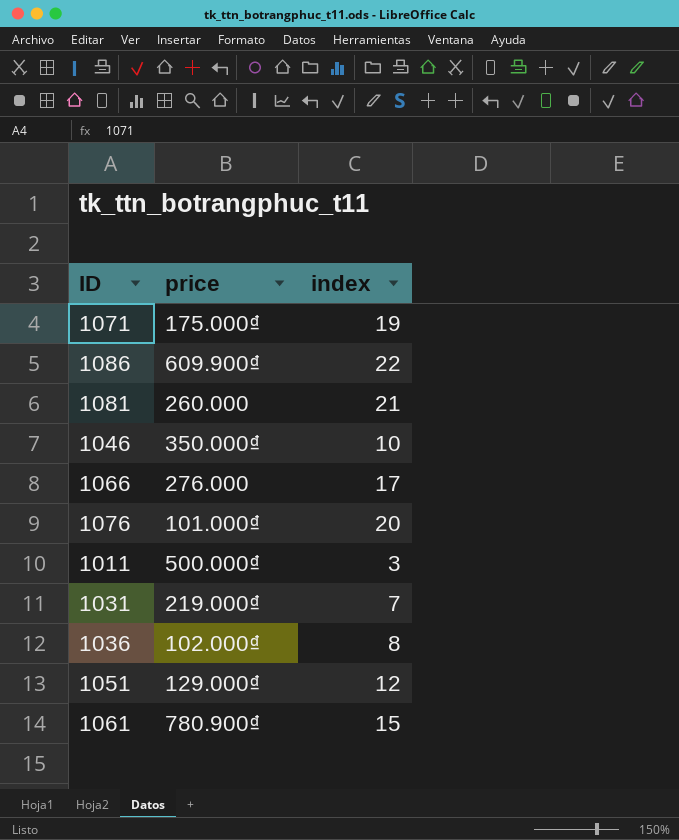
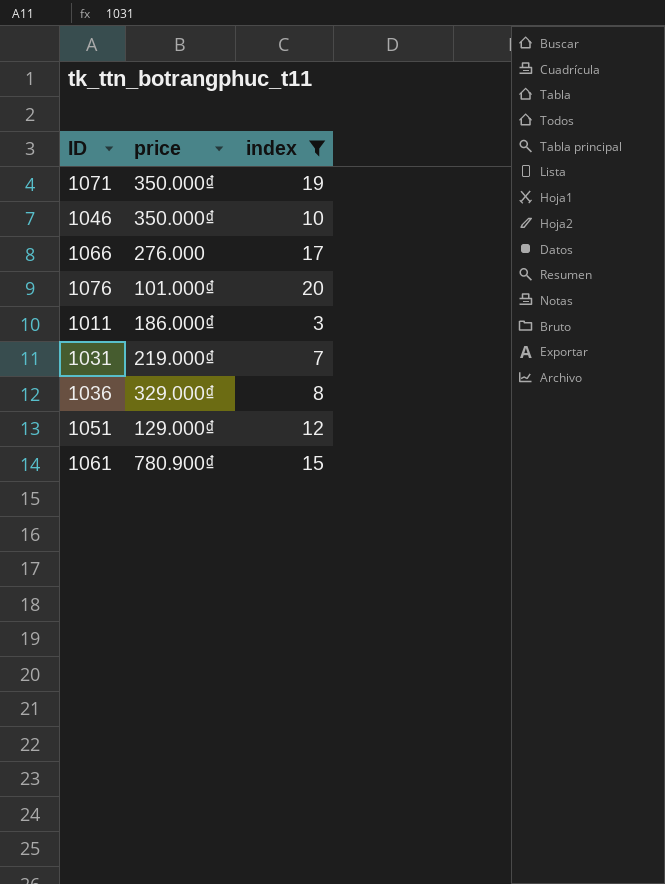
filter: none -> index <= 20
1071 | price: 175.000₫ -> 350.000₫
1011 | price: 500.000₫ -> 186.000₫
1036 | price: 102.000₫ -> 329.000₫

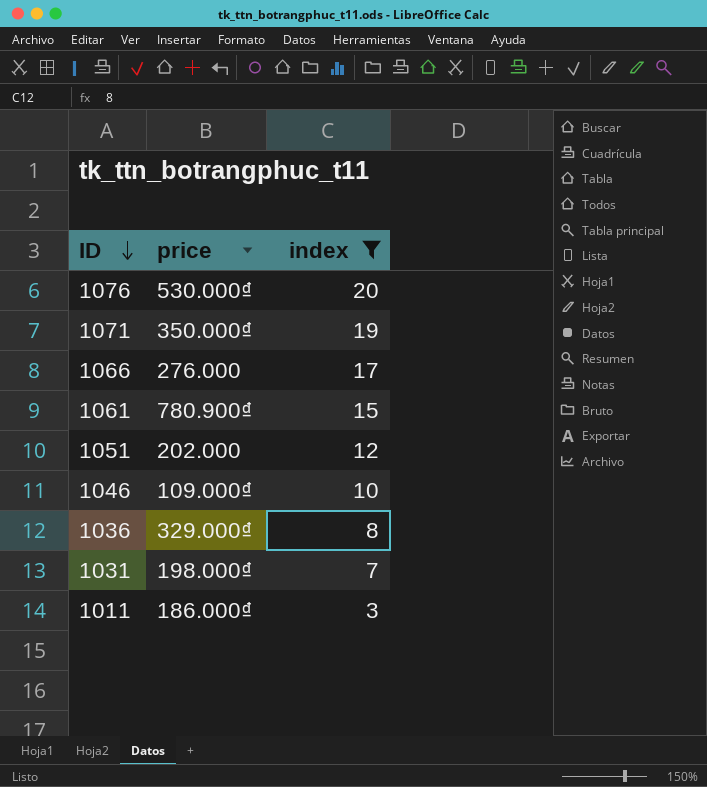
row order: none -> ID descending
1076 | price: 101.000₫ -> 530.000₫
1051 | price: 129.000₫ -> 202.000
1046 | price: 350.000₫ -> 109.000₫
1031 | price: 219.000₫ -> 198.000₫

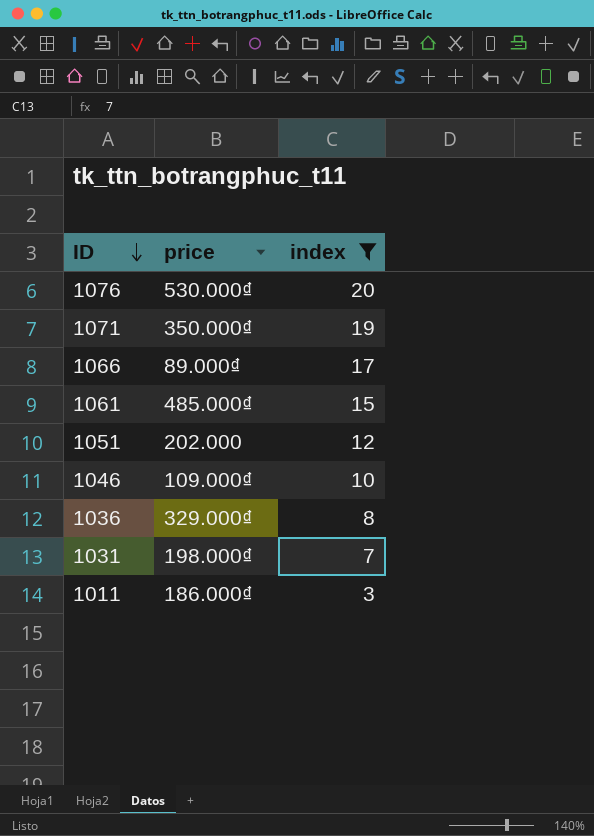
1066 | price: 276.000 -> 89.000₫
1061 | price: 780.900₫ -> 485.000₫

